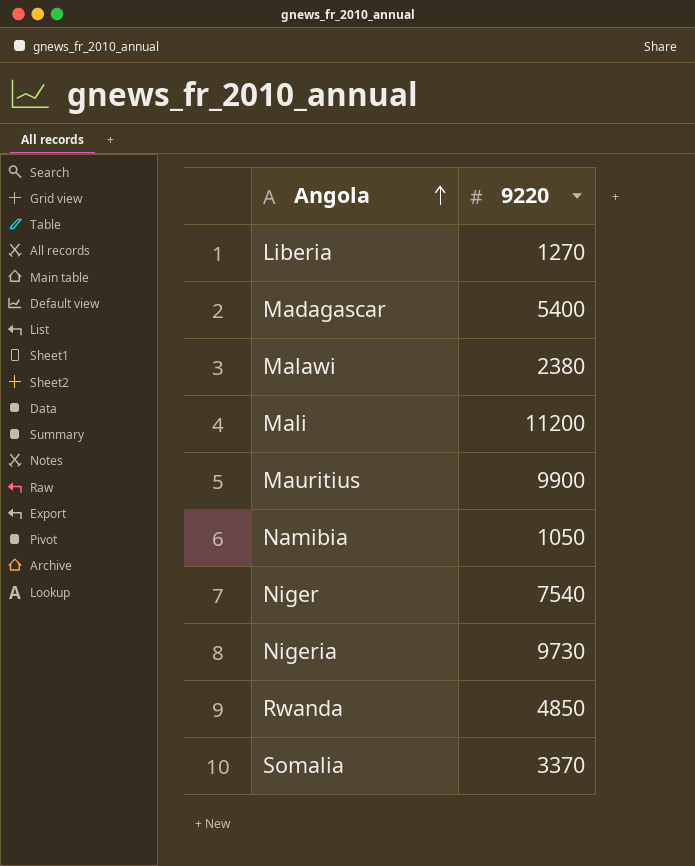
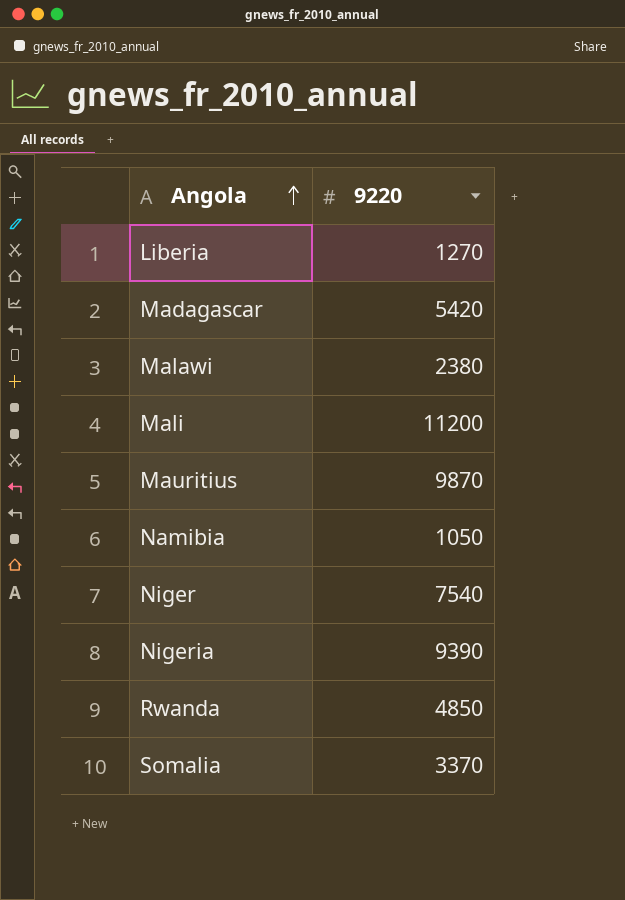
Madagascar | 9220: 5400 -> 5420
Mauritius | 9220: 9900 -> 9870
Nigeria | 9220: 9730 -> 9390

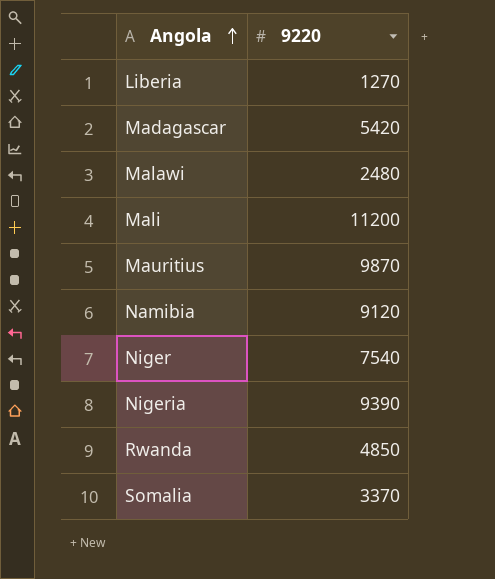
Malawi | 9220: 2380 -> 2480
Namibia | 9220: 1050 -> 9120

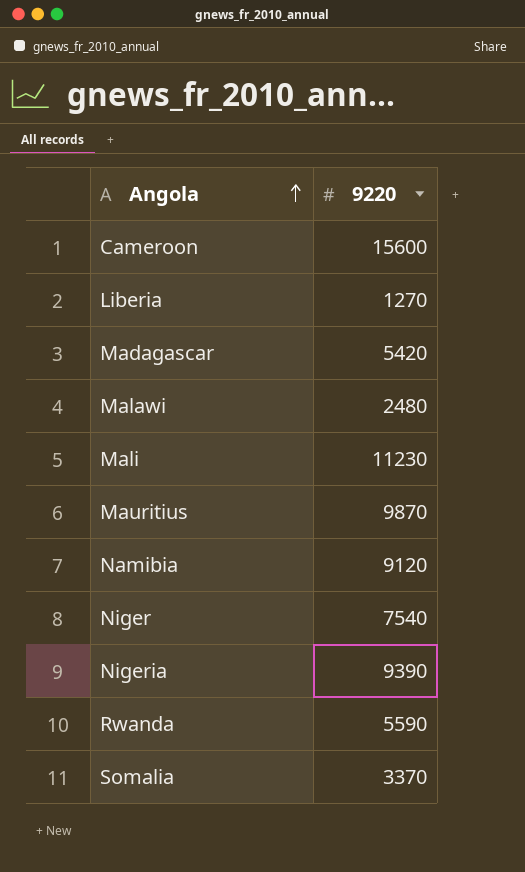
row Cameroon: none -> 15600
Mali | 9220: 11200 -> 11230
Rwanda | 9220: 4850 -> 5590

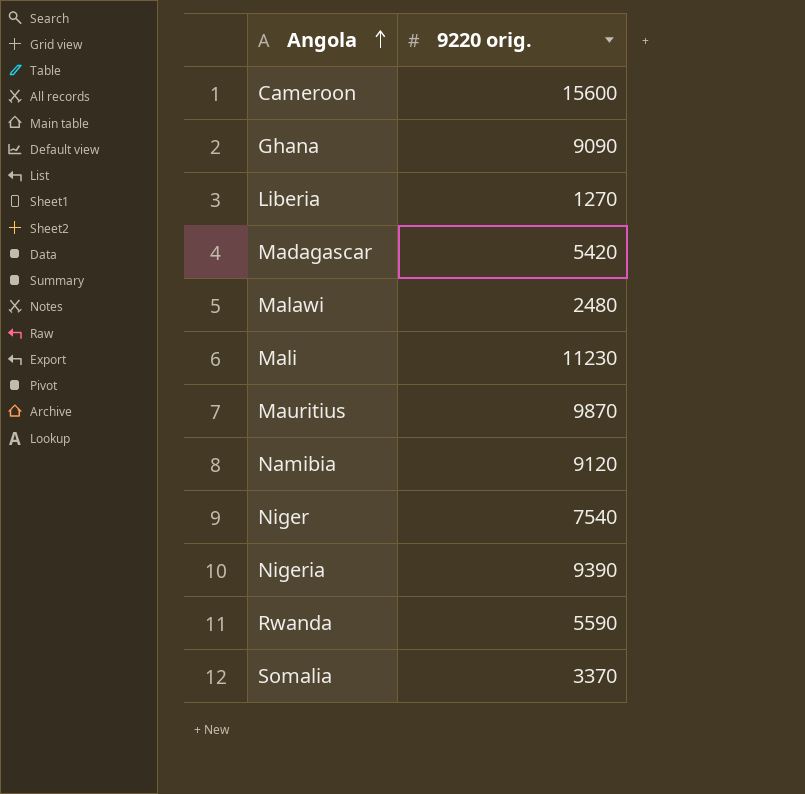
column name: 9220 -> 9220 orig.
row Ghana: none -> 9090

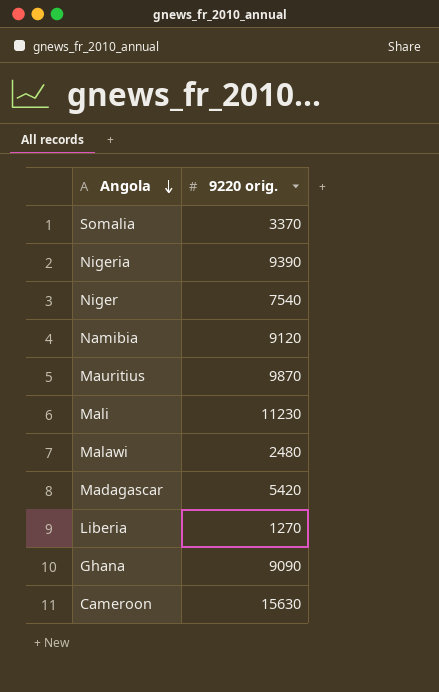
row order: Angola ascending -> Angola descending
row Rwanda: 5590 -> none
Cameroon | 9220 orig.: 15600 -> 15630

